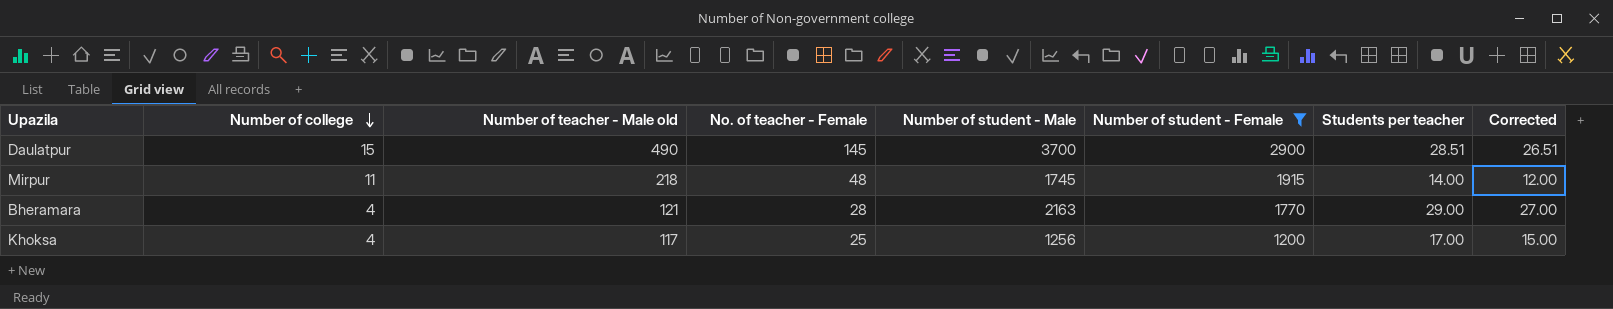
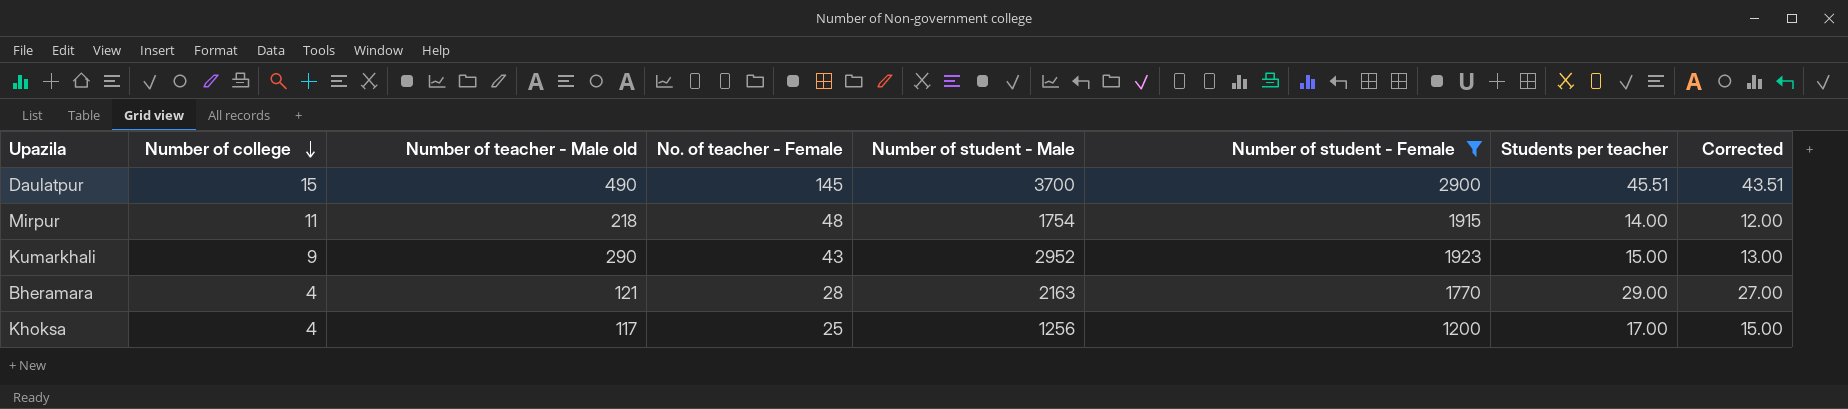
Daulatpur | Students per teacher: 28.51 -> 45.51
Daulatpur | Corrected: 26.51 -> 43.51
Mirpur | Number of student - Male: 1745 -> 1754
row Kumarkhali: none -> 9 | 290 | 43 | 2952 | 1923 | 15.00 | 13.00

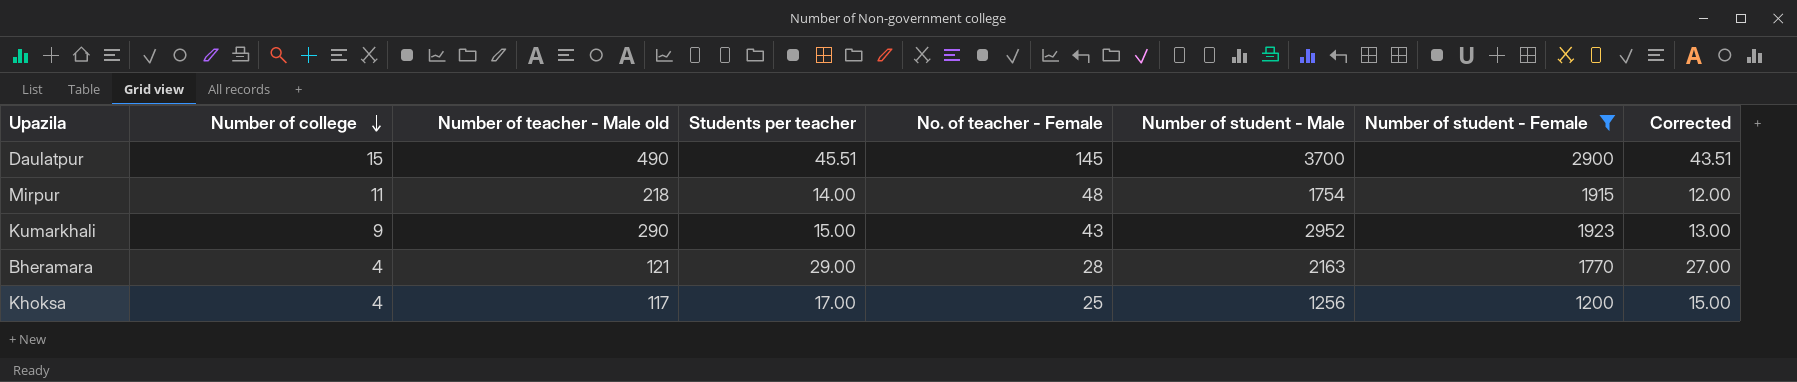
column Students per teacher | position: 7 -> 4

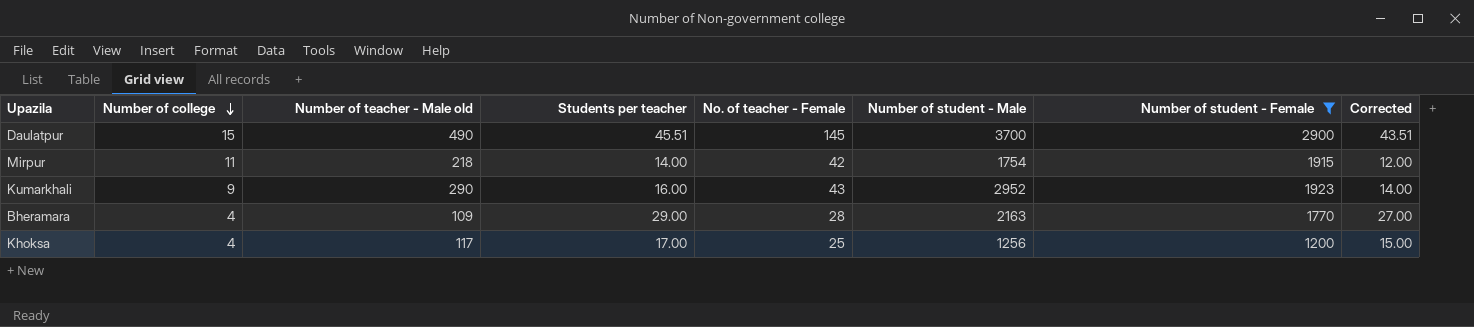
Mirpur | No. of teacher - Female: 48 -> 42
Kumarkhali | Students per teacher: 15.00 -> 16.00
Kumarkhali | Corrected: 13.00 -> 14.00
Bheramara | Number of teacher - Male old: 121 -> 109

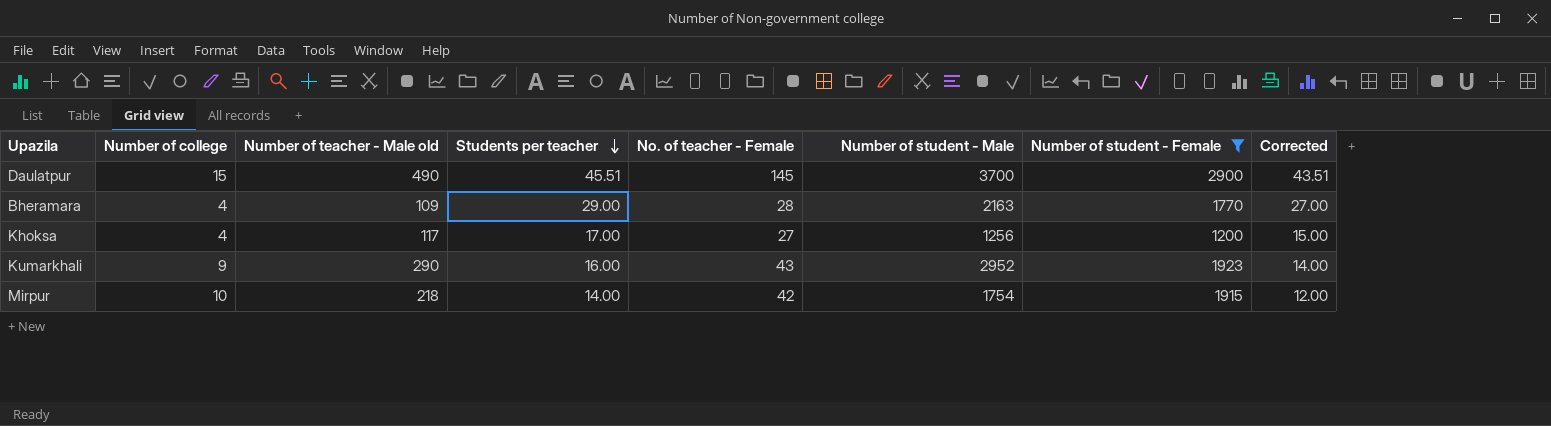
row order: Number of college descending -> Students per teacher descending
Khoksa | No. of teacher - Female: 25 -> 27
Mirpur | Number of college: 11 -> 10

